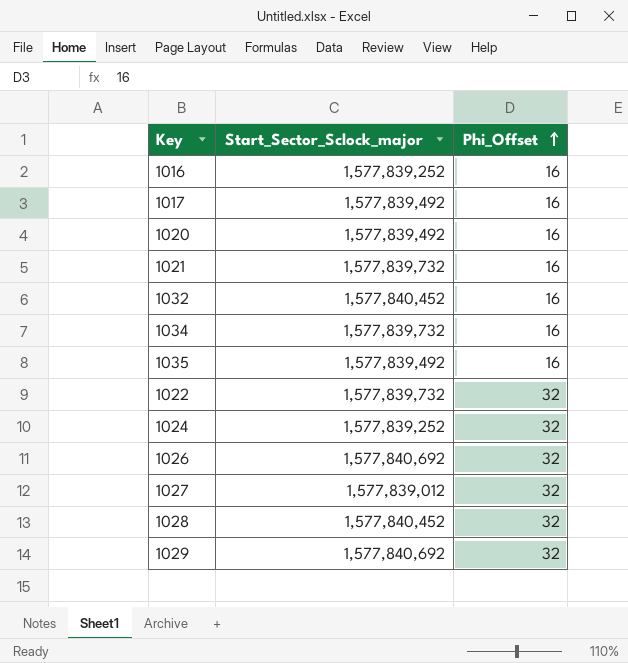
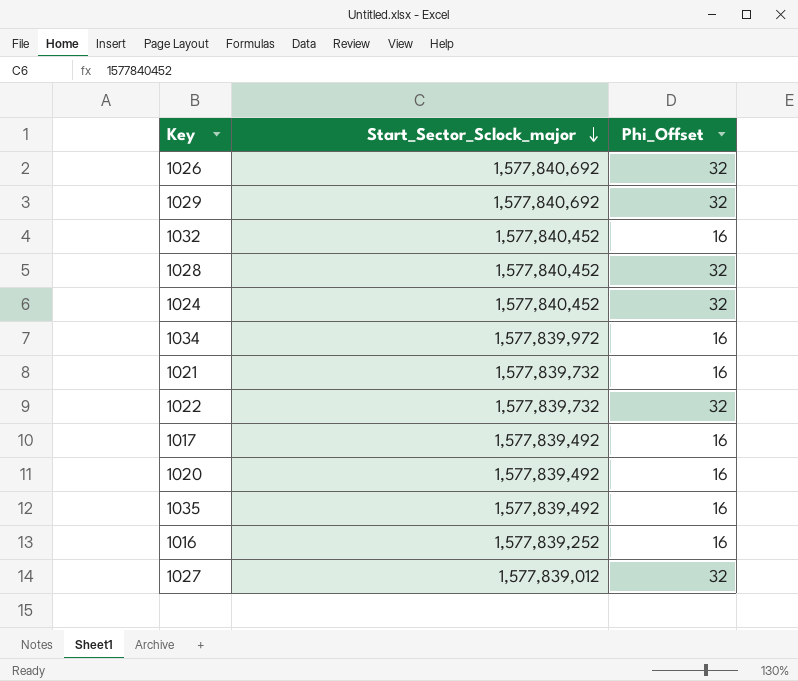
row order: Phi_Offset ascending -> Start_Sector_Sclock_major descending
1024 | Start_Sector_Sclock_major: 1,577,839,252 -> 1,577,840,452
1034 | Start_Sector_Sclock_major: 1,577,839,732 -> 1,577,839,972

